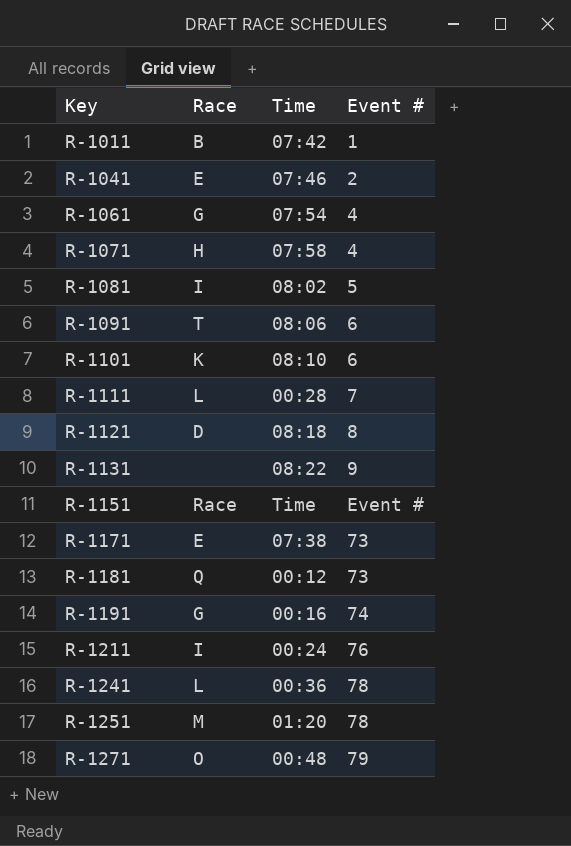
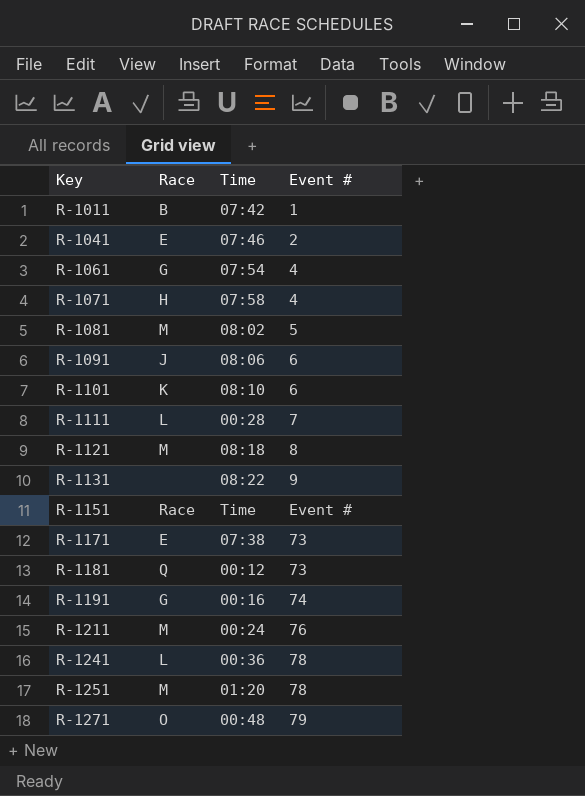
R-1081 | Race: I -> M
R-1091 | Race: T -> J
R-1121 | Race: D -> M
R-1211 | Race: I -> M

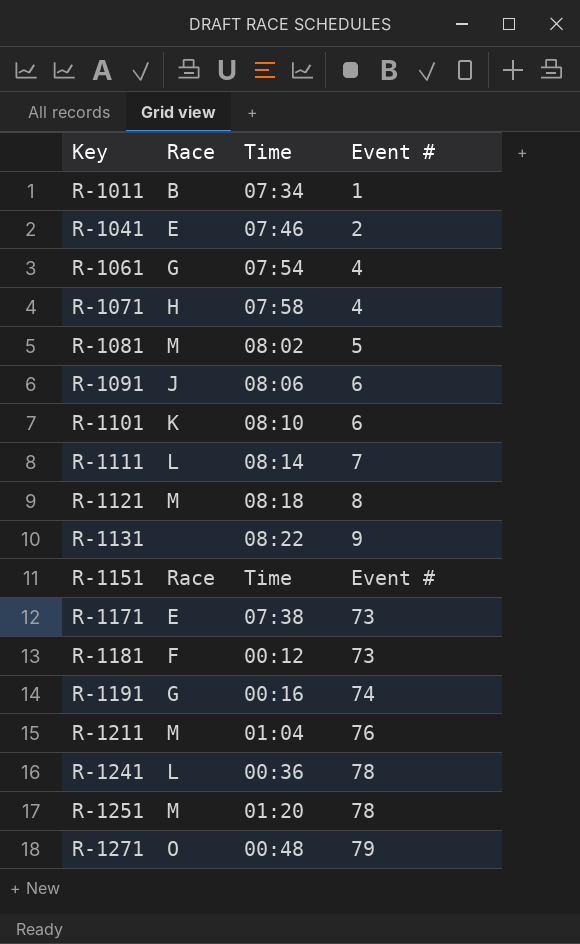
R-1011 | Time: 07:42 -> 07:34
R-1111 | Time: 00:28 -> 08:14
R-1181 | Race: Q -> F
R-1211 | Time: 00:24 -> 01:04

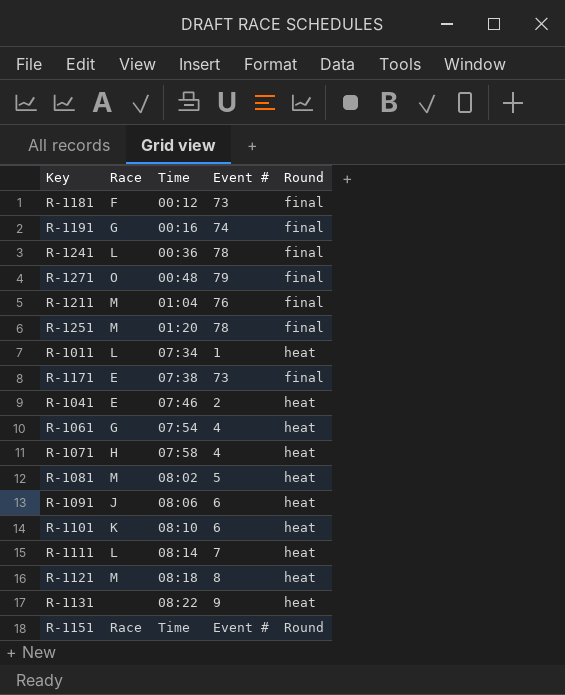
row order: Key ascending -> Time ascending
column Round | position: none -> 5
R-1011 | Race: B -> L

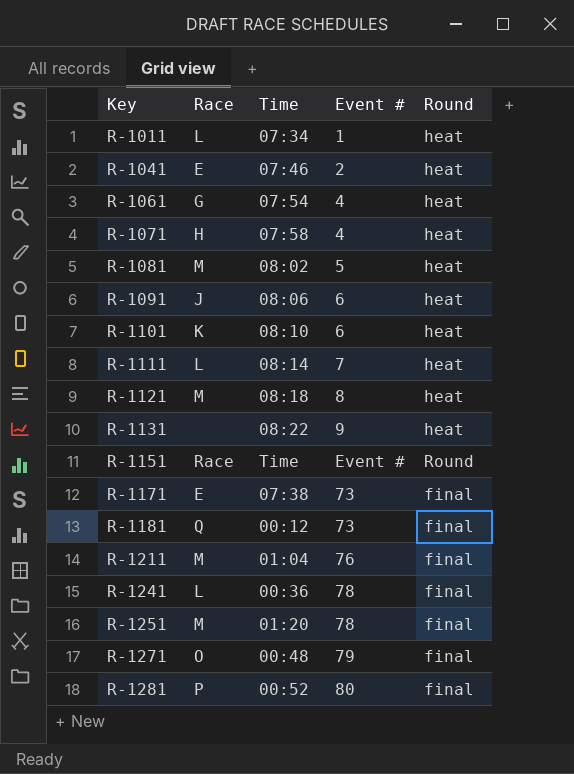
row order: Time ascending -> Key ascending
row R-1191: G | 00:16 | 74 | final -> none
R-1181 | Race: F -> Q
row R-1281: none -> P | 00:52 | 80 | final

